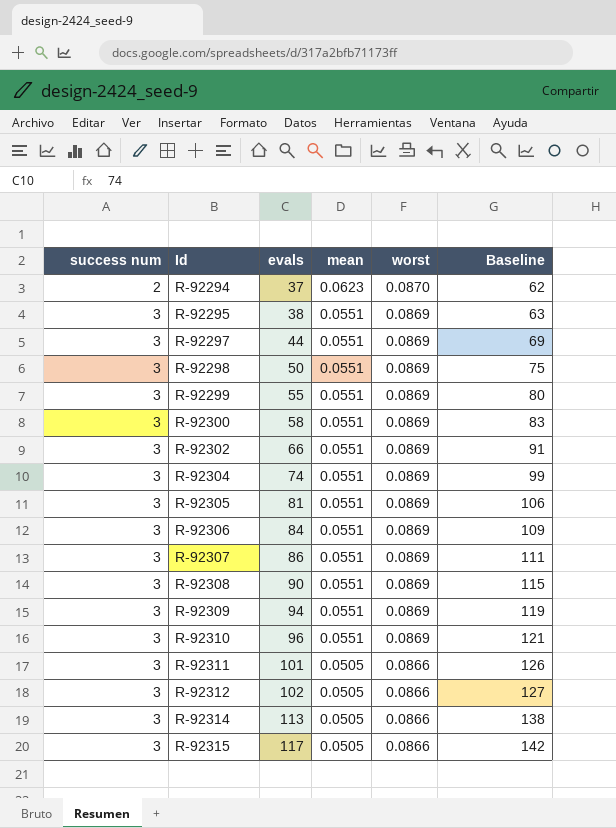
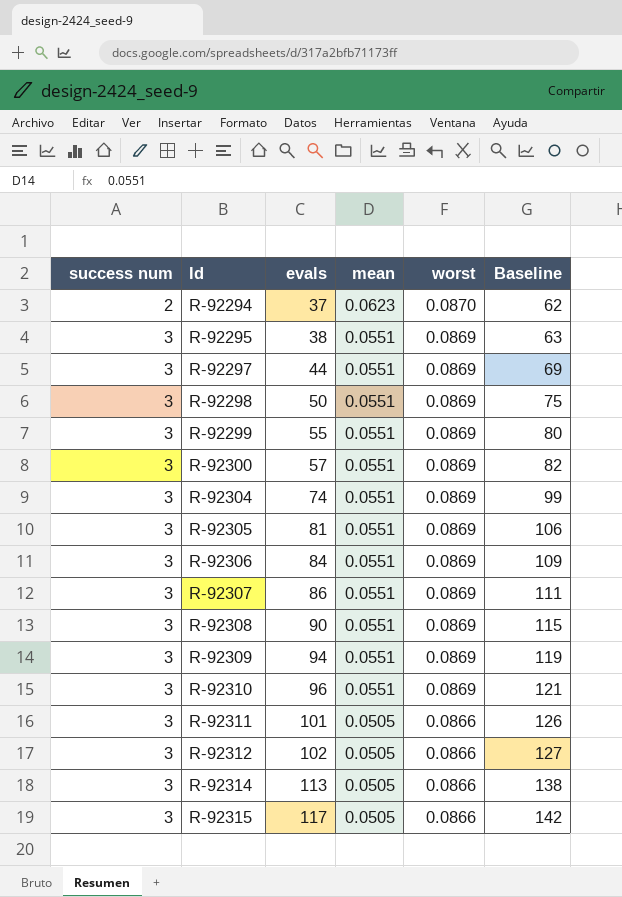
row R-92302: 3 | 66 | 0.0551 | 0.0869 | 91 -> none
R-92300 | evals: 58 -> 57
R-92300 | Baseline: 83 -> 82

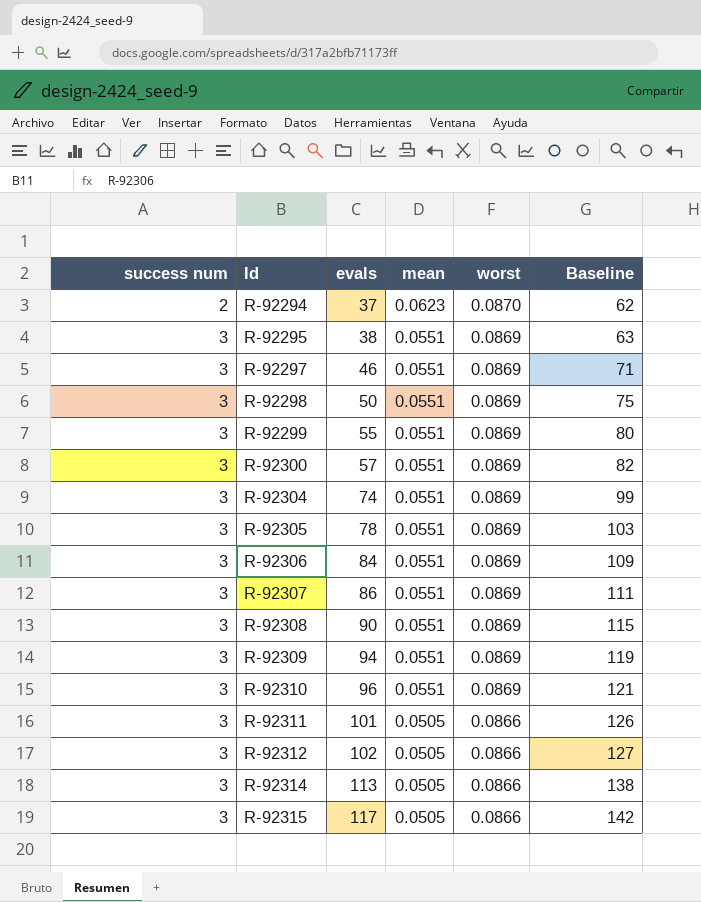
R-92297 | evals: 44 -> 46
R-92297 | Baseline: 69 -> 71
R-92305 | evals: 81 -> 78
R-92305 | Baseline: 106 -> 103

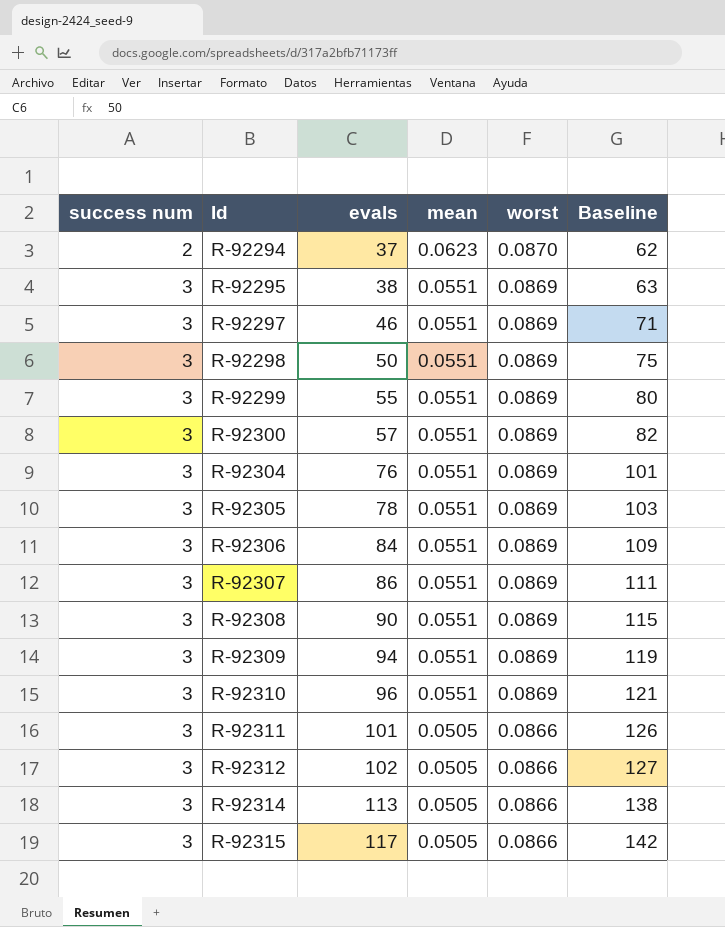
R-92304 | evals: 74 -> 76
R-92304 | Baseline: 99 -> 101

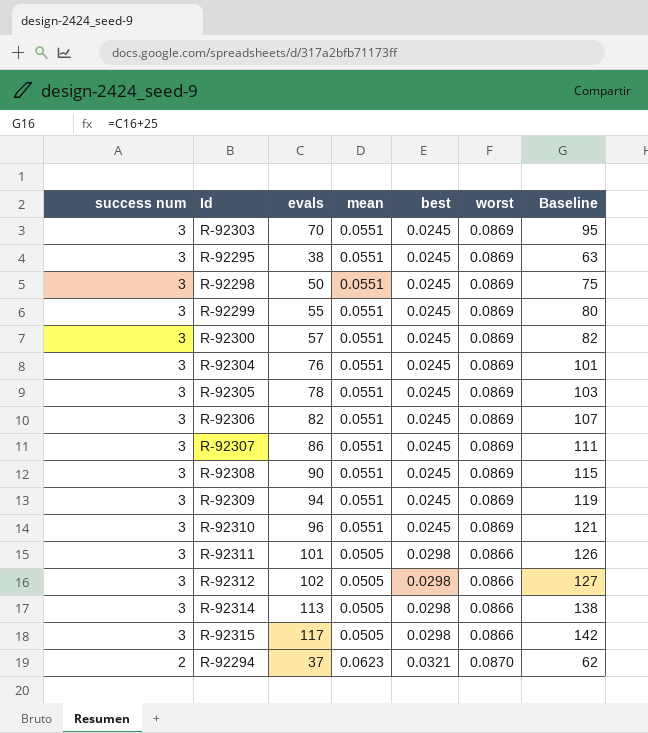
row order: success num ascending -> success num descending
column best | position: none -> 5
row R-92297: 3 | 46 | 0.0551 | 0.0869 | 71 -> none
row R-92303: none -> 3 | 70 | 0.0551 | 0.0245 | 0.0869 | 95
R-92306 | evals: 84 -> 82
R-92306 | Baseline: 109 -> 107

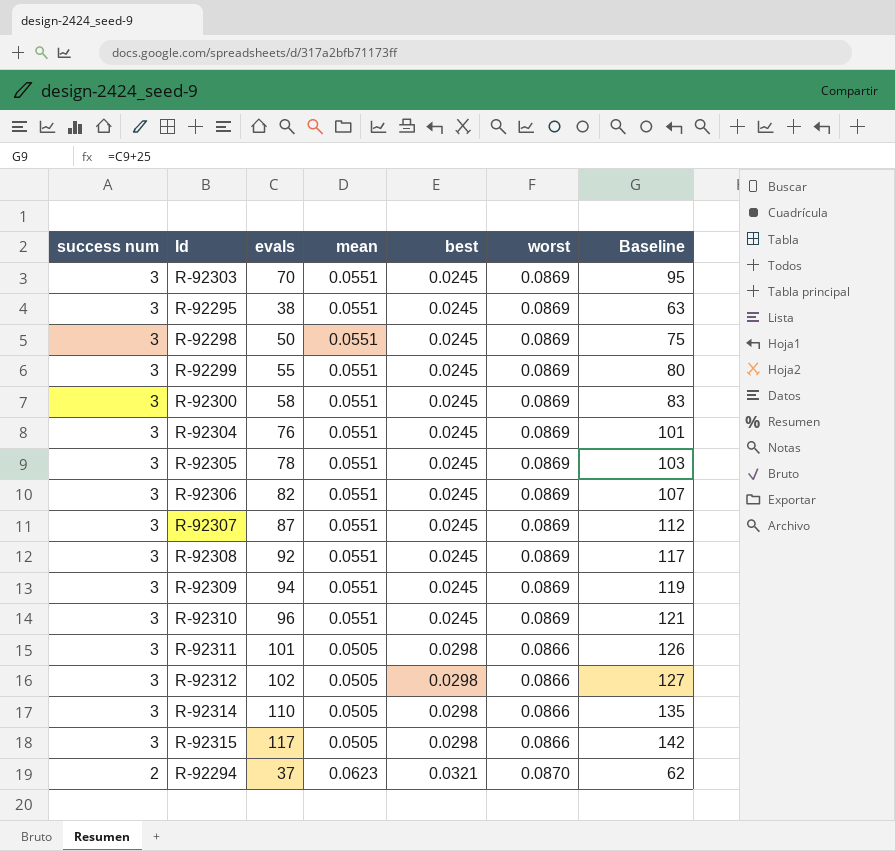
R-92300 | evals: 57 -> 58
R-92300 | Baseline: 82 -> 83
R-92307 | evals: 86 -> 87
R-92307 | Baseline: 111 -> 112
R-92308 | evals: 90 -> 92
R-92308 | Baseline: 115 -> 117
R-92314 | evals: 113 -> 110
R-92314 | Baseline: 138 -> 135

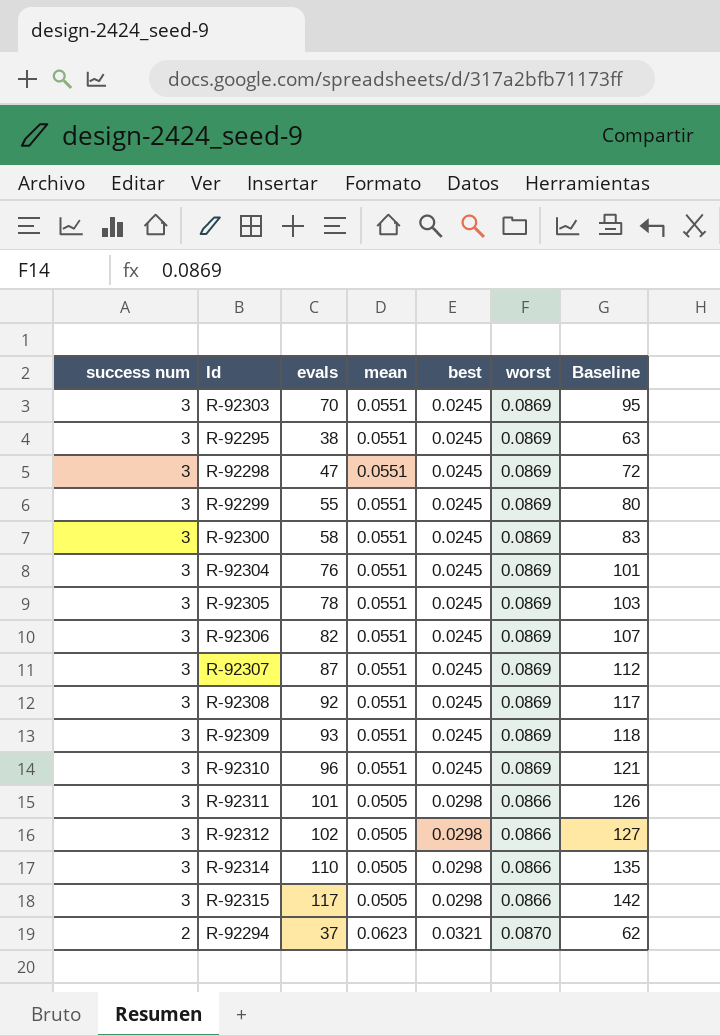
R-92298 | evals: 50 -> 47
R-92298 | Baseline: 75 -> 72
R-92309 | evals: 94 -> 93
R-92309 | Baseline: 119 -> 118

